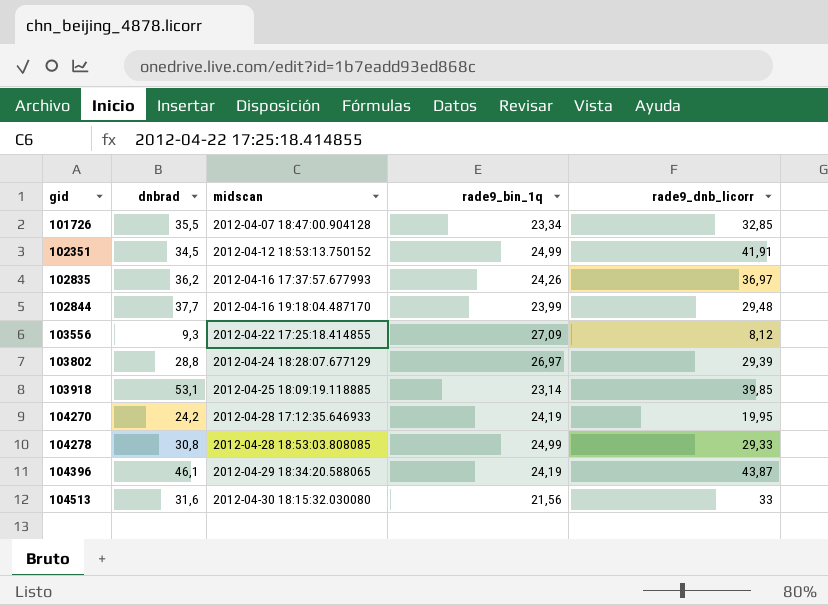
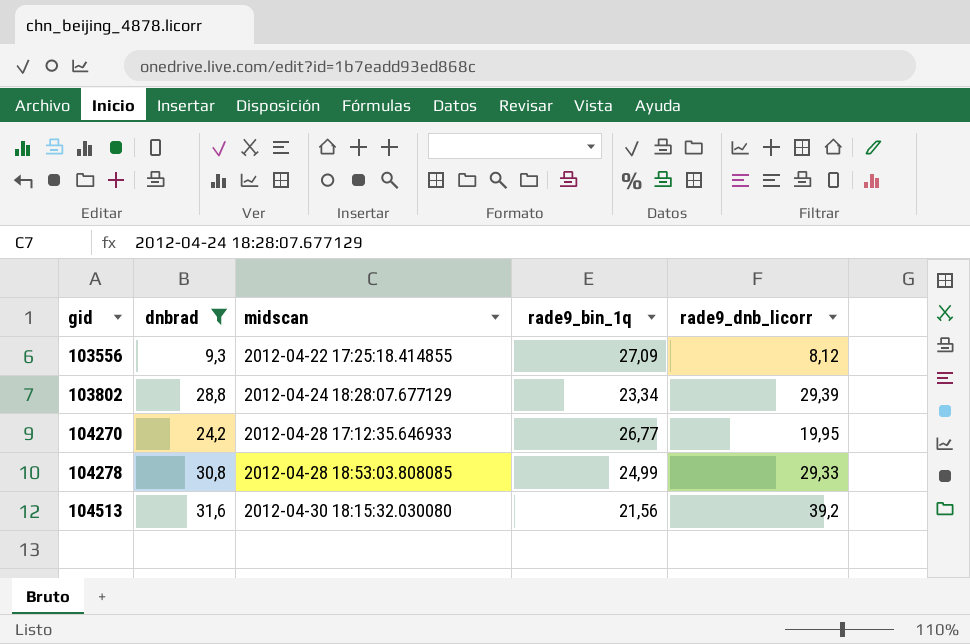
filter: none -> dnbrad <= 31,6
103802 | rade9_bin_1q: 26,97 -> 23,34
104270 | rade9_bin_1q: 24,19 -> 26,77
104513 | rade9_dnb_licorr: 33 -> 39,2

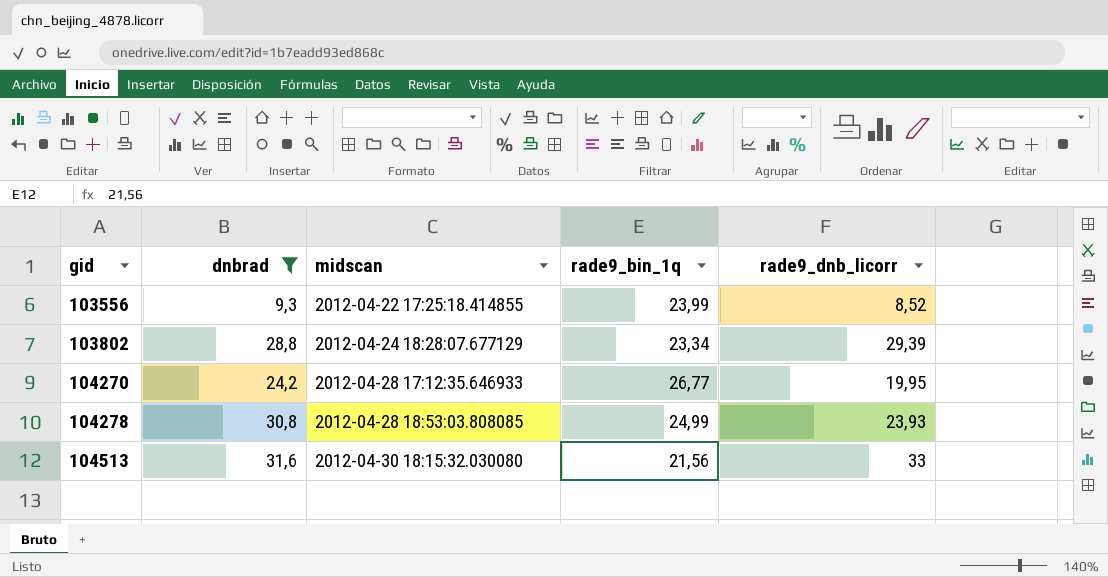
103556 | rade9_bin_1q: 27,09 -> 23,99
103556 | rade9_dnb_licorr: 8,12 -> 8,52
104278 | rade9_dnb_licorr: 29,33 -> 23,93
104513 | rade9_dnb_licorr: 39,2 -> 33

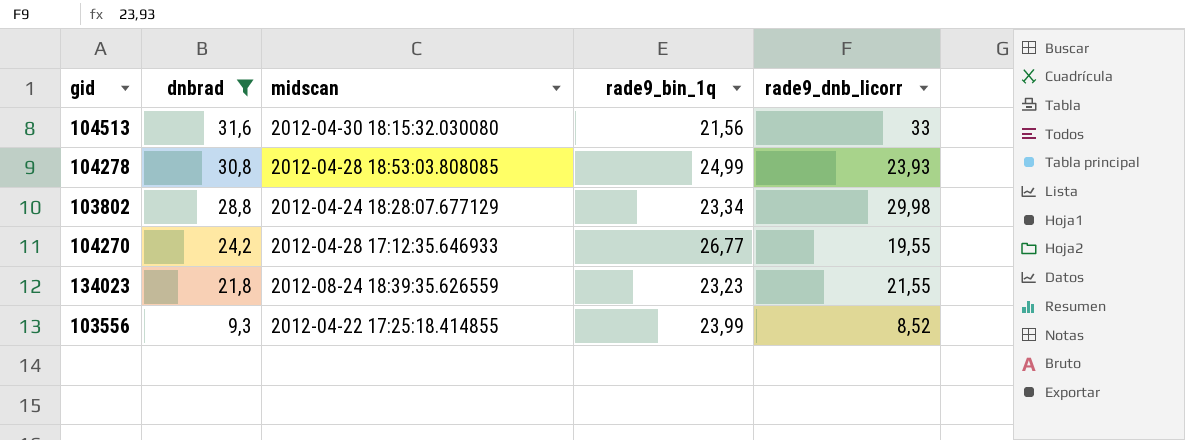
row order: gid ascending -> dnbrad descending
103802 | rade9_dnb_licorr: 29,39 -> 29,98
104270 | rade9_dnb_licorr: 19,95 -> 19,55
row 134023: none -> 21,8 | 2012-08-24 18:39:35.626559 | 23,23 | 21,55

